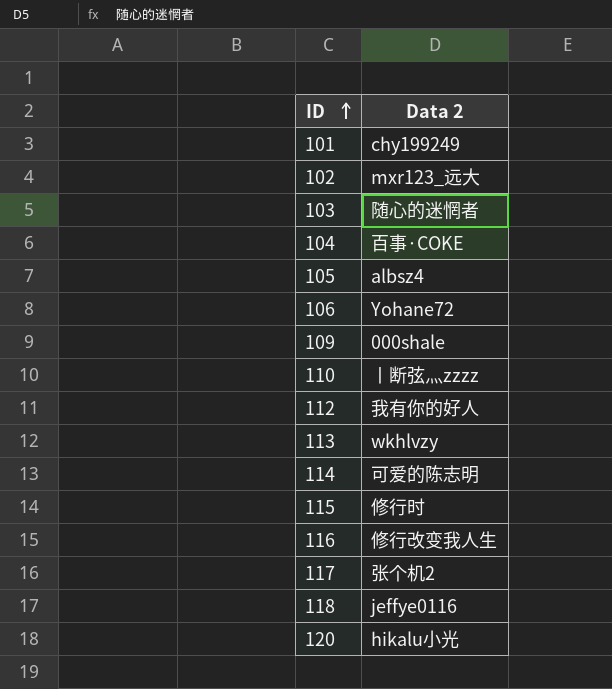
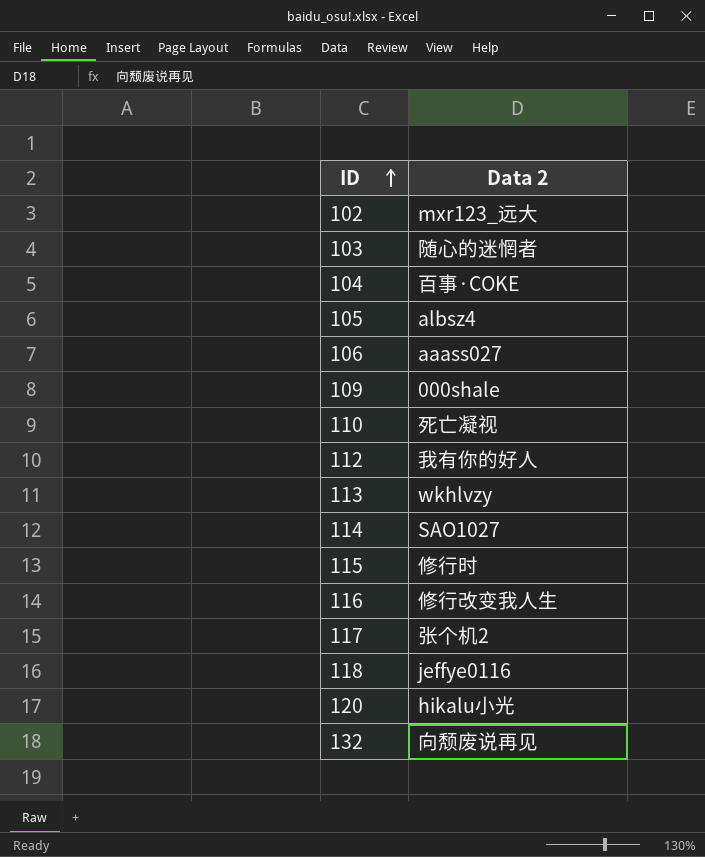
row 101: chy199249 -> none
106 | Data 2: Yohane72 -> aaass027
110 | Data 2: 丨断弦灬zzzz -> 死亡凝视
114 | Data 2: 可爱的陈志明 -> SAO1027
row 132: none -> 向颓废说再见

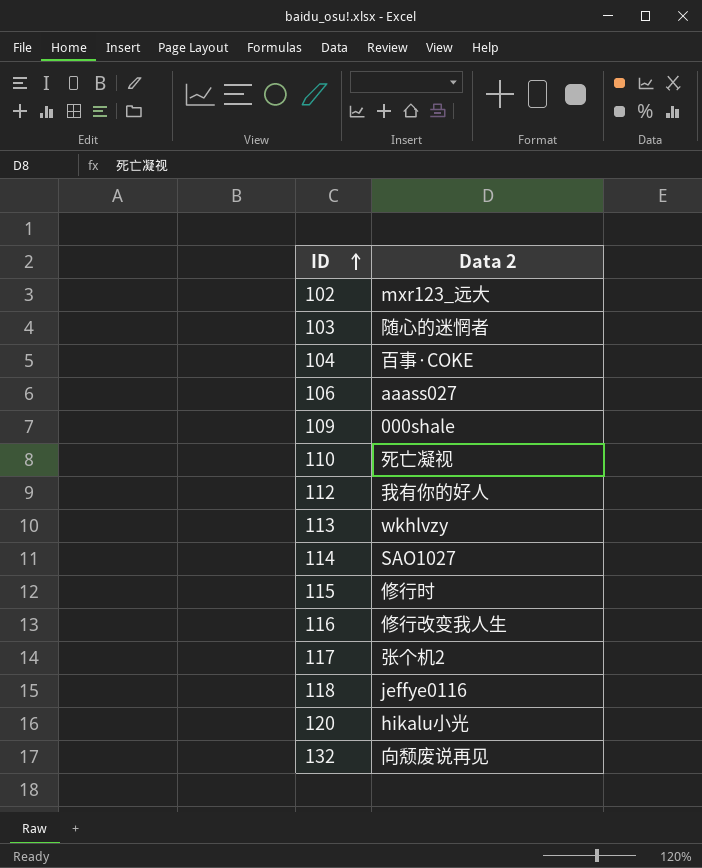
row 105: albsz4 -> none

